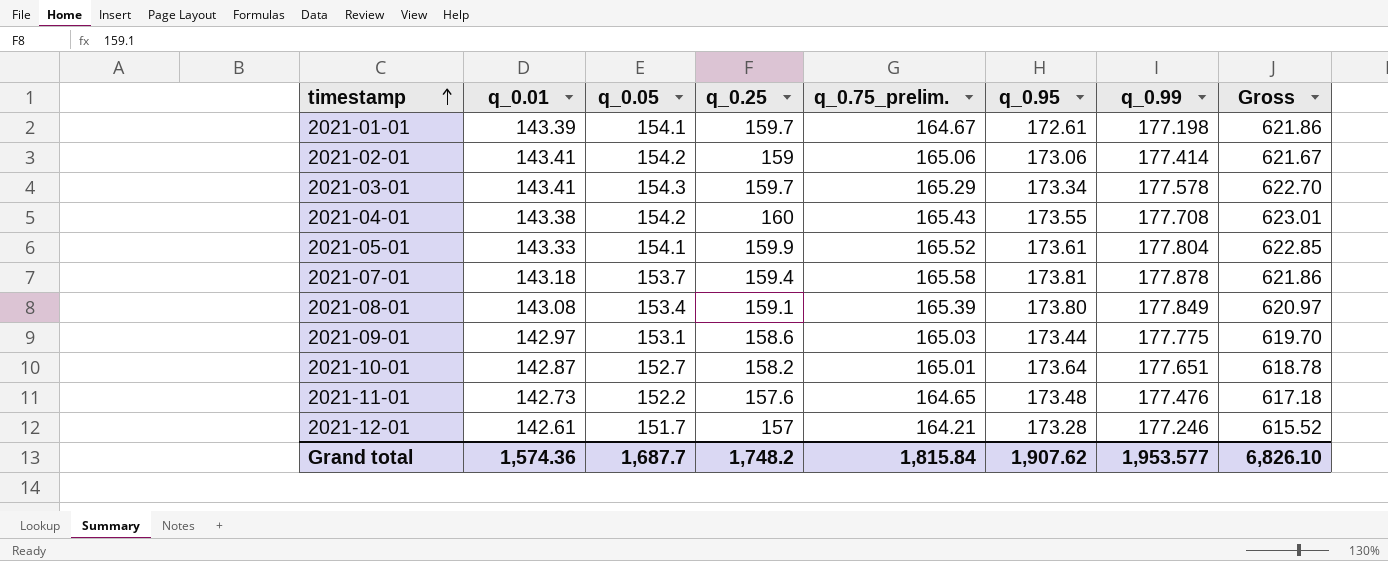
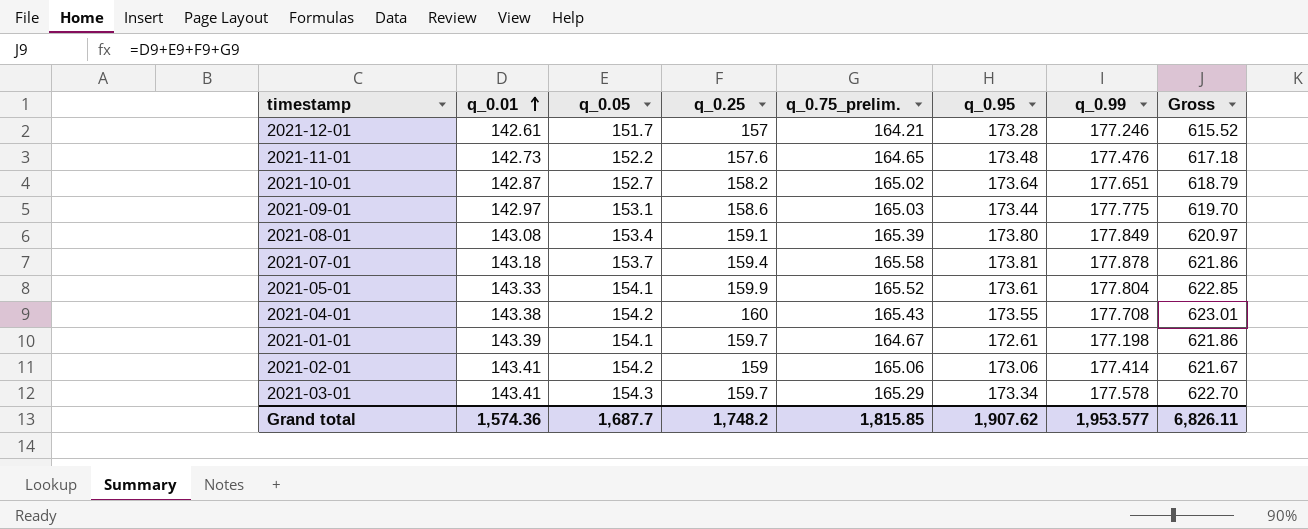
row order: timestamp ascending -> q_0.01 ascending
2021-10-01 | q_0.75_prelim.: 165.01 -> 165.02
2021-10-01 | Gross: 618.78 -> 618.79
Grand total | q_0.75_prelim.: 1,815.84 -> 1,815.85
Grand total | Gross: 6,826.10 -> 6,826.11

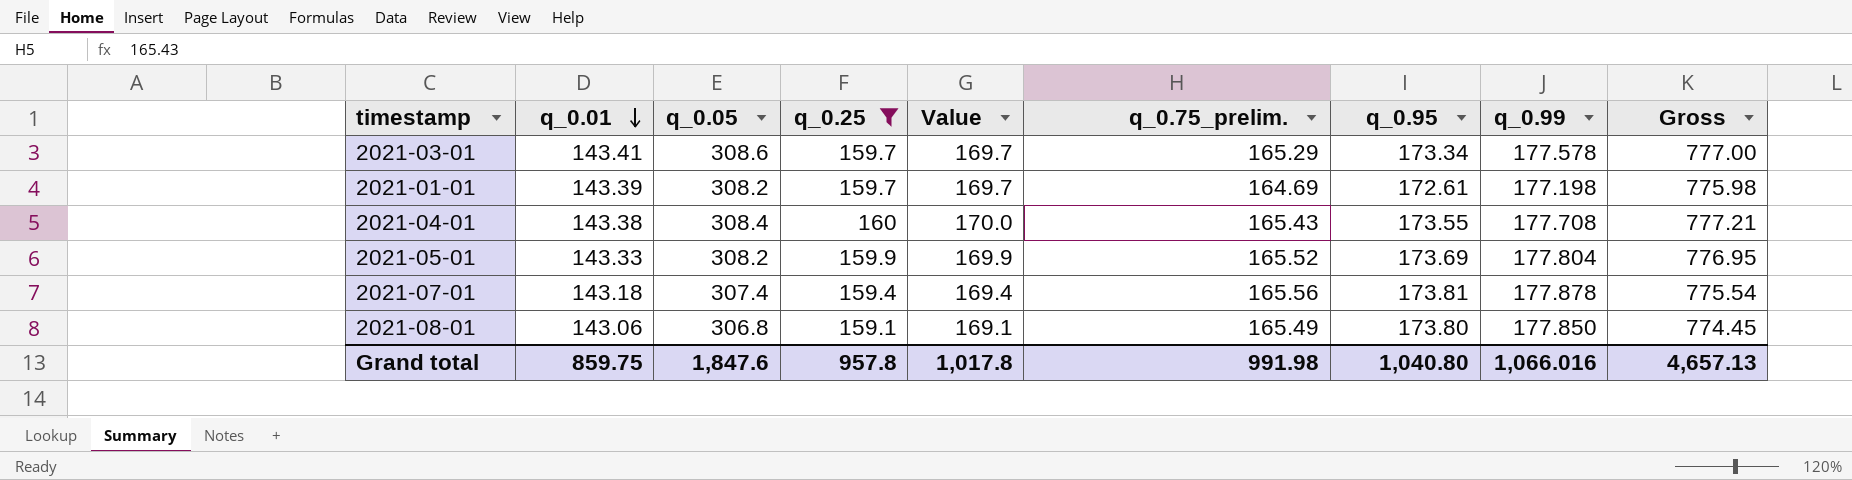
filter: none -> q_0.25 >= 159.1
row order: q_0.01 ascending -> q_0.01 descending
column Value | formula: none -> [q_0.25] + 10
2021-03-01 | q_0.05: 154.3 -> 308.6
2021-03-01 | Gross: 622.70 -> 777.00
2021-01-01 | q_0.05: 154.1 -> 308.2
2021-01-01 | q_0.75_prelim.: 164.67 -> 164.69
2021-01-01 | Gross: 621.86 -> 775.98
2021-04-01 | q_0.05: 154.2 -> 308.4
2021-04-01 | Gross: 623.01 -> 777.21
2021-05-01 | q_0.05: 154.1 -> 308.2
2021-05-01 | q_0.95: 173.61 -> 173.69
2021-05-01 | Gross: 622.85 -> 776.95
2021-07-01 | q_0.05: 153.7 -> 307.4
2021-07-01 | q_0.75_prelim.: 165.58 -> 165.56
2021-07-01 | Gross: 621.86 -> 775.54
2021-08-01 | q_0.01: 143.08 -> 143.06
2021-08-01 | q_0.05: 153.4 -> 306.8
2021-08-01 | q_0.75_prelim.: 165.39 -> 165.49
2021-08-01 | q_0.99: 177.849 -> 177.850
2021-08-01 | Gross: 620.97 -> 774.45
Grand total | q_0.01: 1,574.36 -> 859.75
Grand total | q_0.05: 1,687.7 -> 1,847.6
Grand total | q_0.25: 1,748.2 -> 957.8
Grand total | q_0.75_prelim.: 1,815.85 -> 991.98
Grand total | q_0.95: 1,907.62 -> 1,040.80
Grand total | q_0.99: 1,953.577 -> 1,066.016
Grand total | Gross: 6,826.11 -> 4,657.13

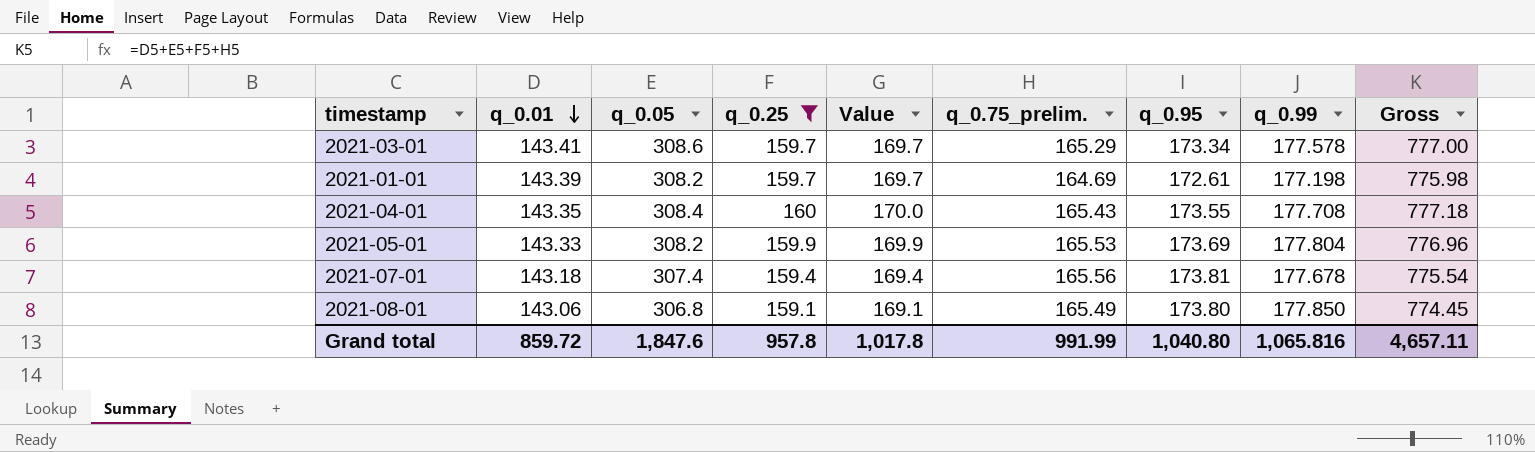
2021-04-01 | q_0.01: 143.38 -> 143.35
2021-04-01 | Gross: 777.21 -> 777.18
2021-05-01 | q_0.75_prelim.: 165.52 -> 165.53
2021-05-01 | Gross: 776.95 -> 776.96
2021-07-01 | q_0.99: 177.878 -> 177.678
Grand total | q_0.01: 859.75 -> 859.72
Grand total | q_0.75_prelim.: 991.98 -> 991.99
Grand total | q_0.99: 1,066.016 -> 1,065.816
Grand total | Gross: 4,657.13 -> 4,657.11

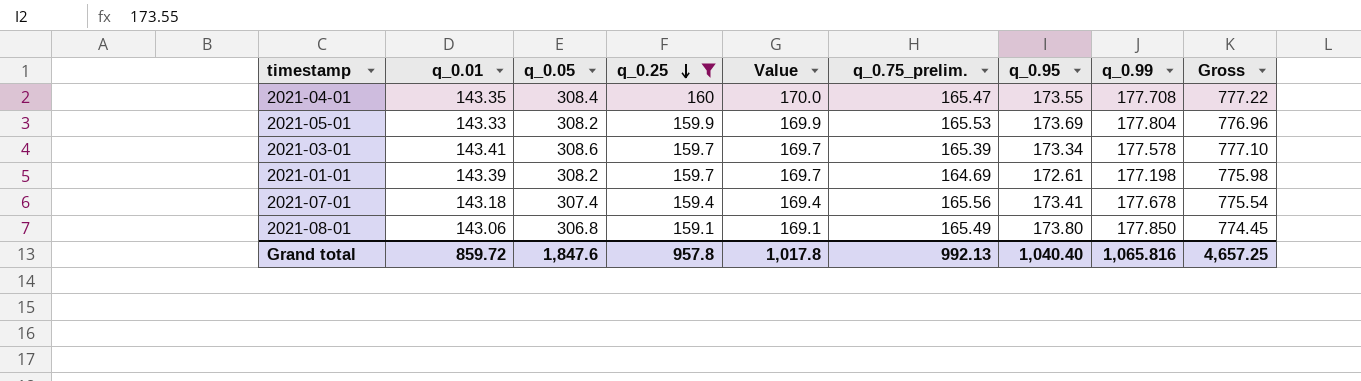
row order: q_0.01 descending -> q_0.25 descending
2021-04-01 | q_0.75_prelim.: 165.43 -> 165.47
2021-04-01 | Gross: 777.18 -> 777.22
2021-03-01 | q_0.75_prelim.: 165.29 -> 165.39
2021-03-01 | Gross: 777.00 -> 777.10
2021-07-01 | q_0.95: 173.81 -> 173.41
Grand total | q_0.75_prelim.: 991.99 -> 992.13
Grand total | q_0.95: 1,040.80 -> 1,040.40
Grand total | Gross: 4,657.11 -> 4,657.25

